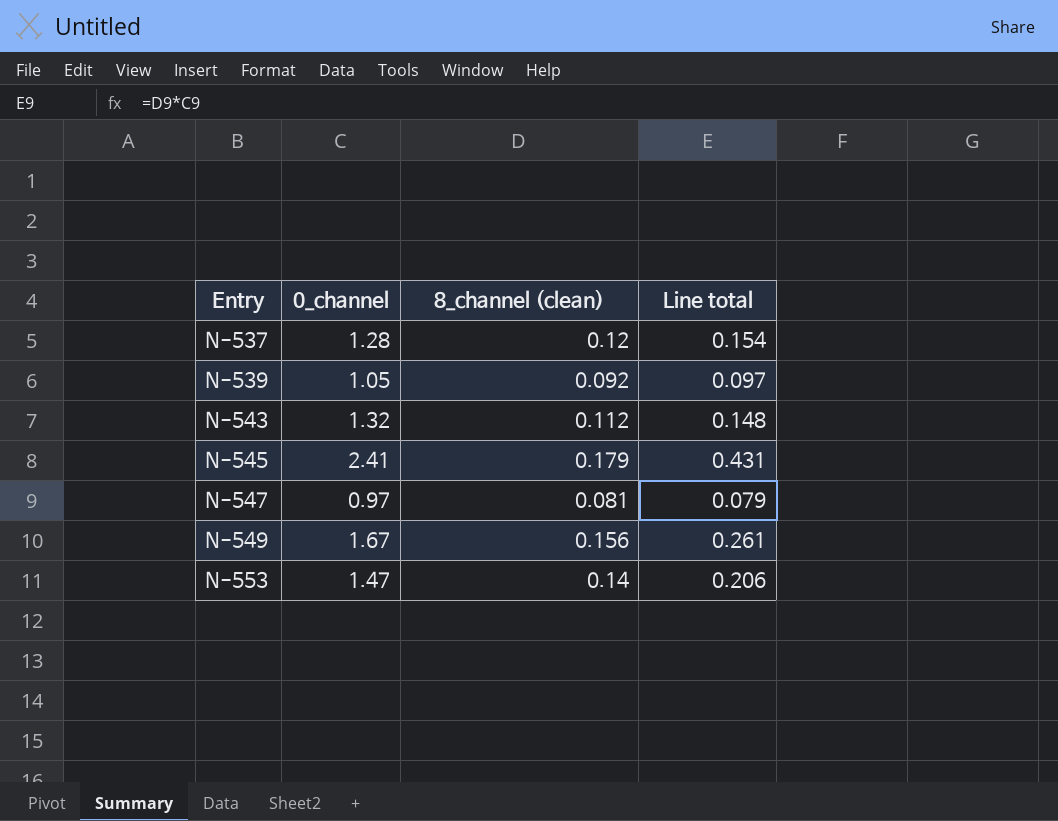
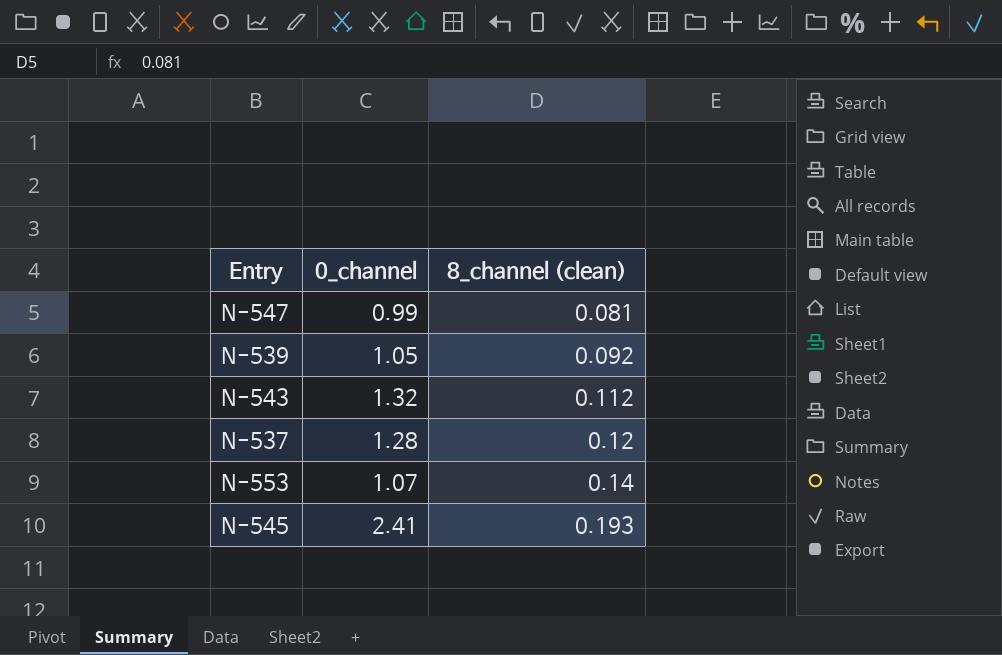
row order: Entry ascending -> 8_channel (clean) ascending
column Line total | formula: [0_channel] * [8_channel (clean)] -> none
row N-549: 1.67 | 0.156 | 0.261 -> none
N-547 | 0_channel: 0.97 -> 0.99
N-553 | 0_channel: 1.47 -> 1.07
N-545 | 8_channel (clean): 0.179 -> 0.193

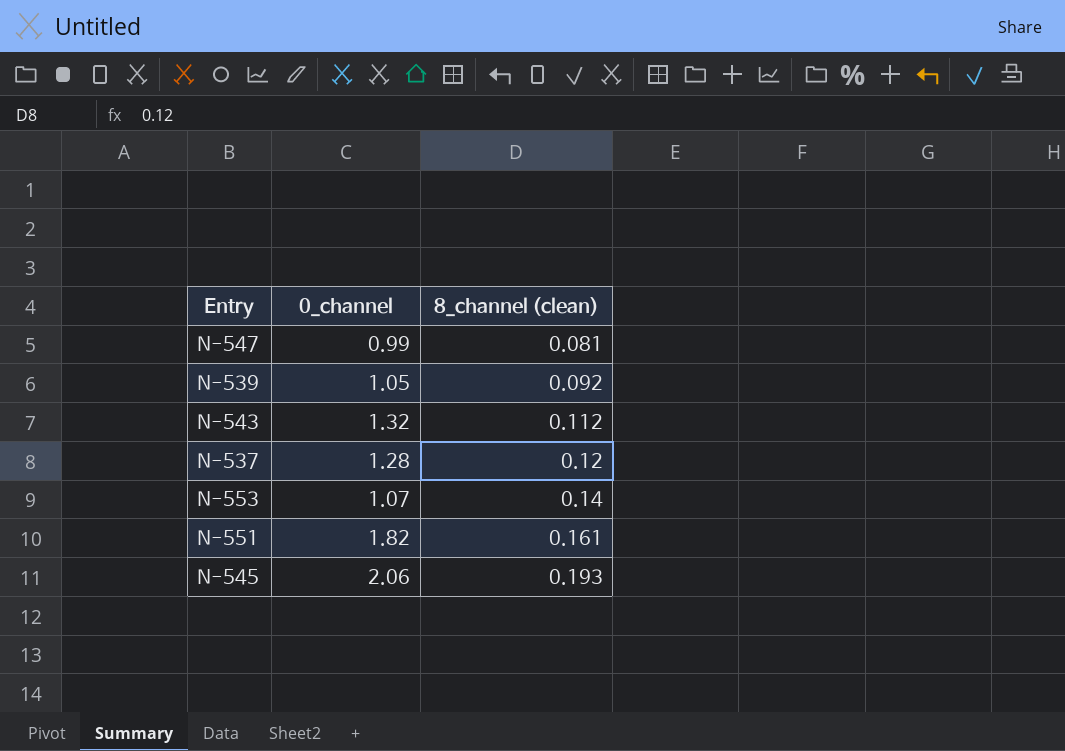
row N-551: none -> 1.82 | 0.161
N-545 | 0_channel: 2.41 -> 2.06

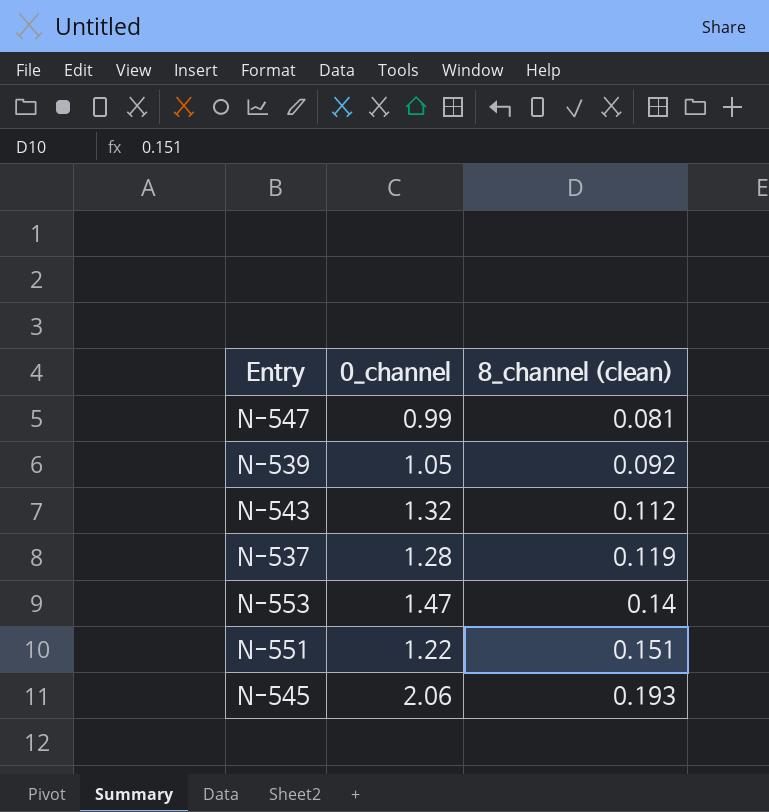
N-537 | 8_channel (clean): 0.12 -> 0.119
N-553 | 0_channel: 1.07 -> 1.47
N-551 | 0_channel: 1.82 -> 1.22
N-551 | 8_channel (clean): 0.161 -> 0.151

